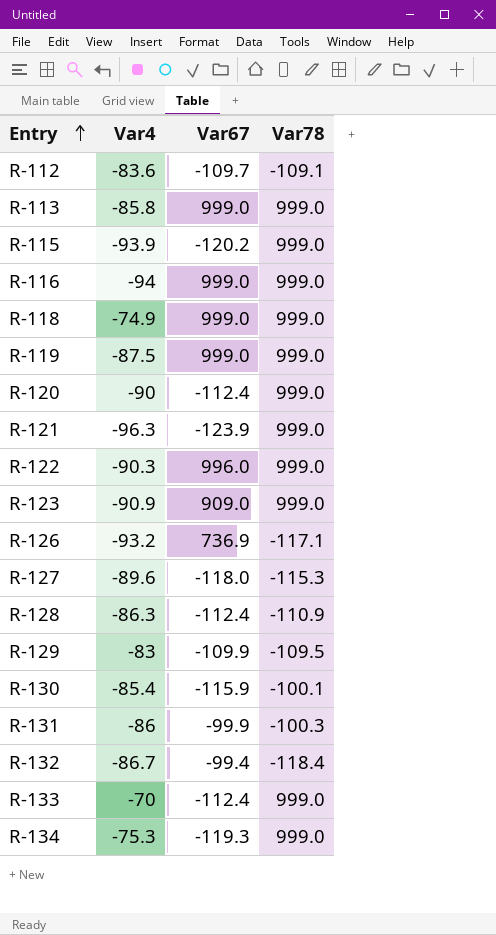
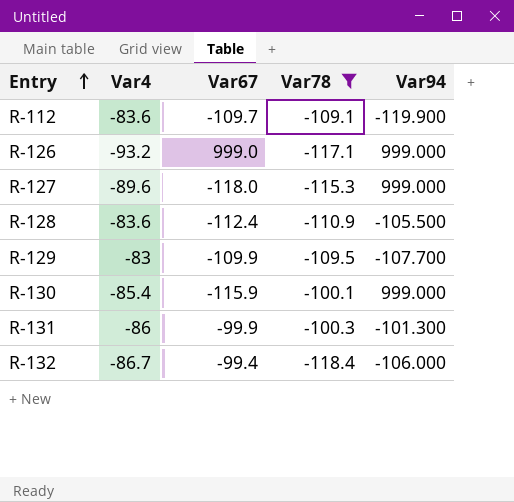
filter: none -> Var78 != 999.0
column Var94 | position: none -> 5
R-126 | Var67: 736.9 -> 999.0
R-128 | Var4: -86.3 -> -83.6

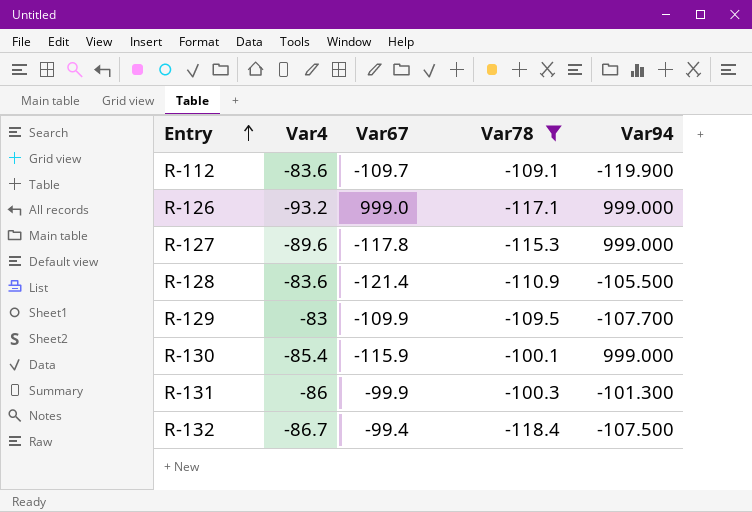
R-127 | Var67: -118.0 -> -117.8
R-128 | Var67: -112.4 -> -121.4
R-132 | Var94: -106.000 -> -107.500

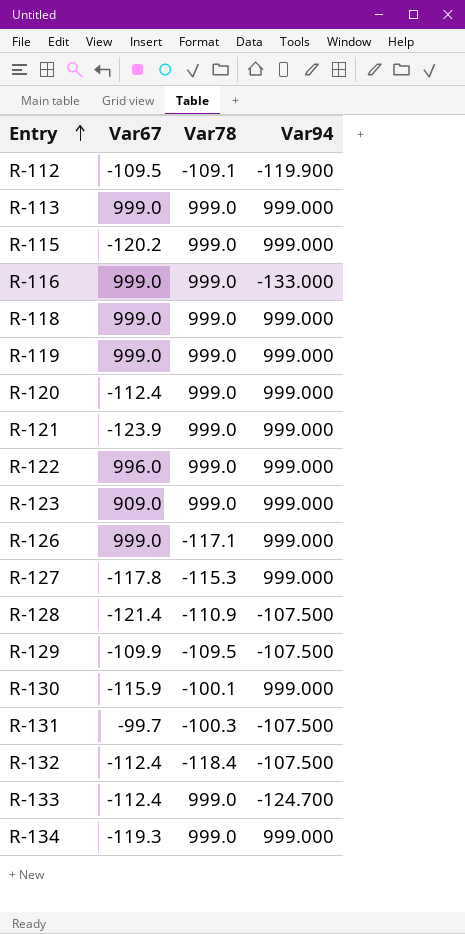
filter: Var78 != 999.0 -> none
column Var4 | position: 2 -> none
R-112 | Var67: -109.7 -> -109.5
R-128 | Var94: -105.500 -> -107.500
R-129 | Var94: -107.700 -> -107.500
R-131 | Var67: -99.9 -> -99.7
R-131 | Var94: -101.300 -> -107.500
R-132 | Var67: -99.4 -> -112.4

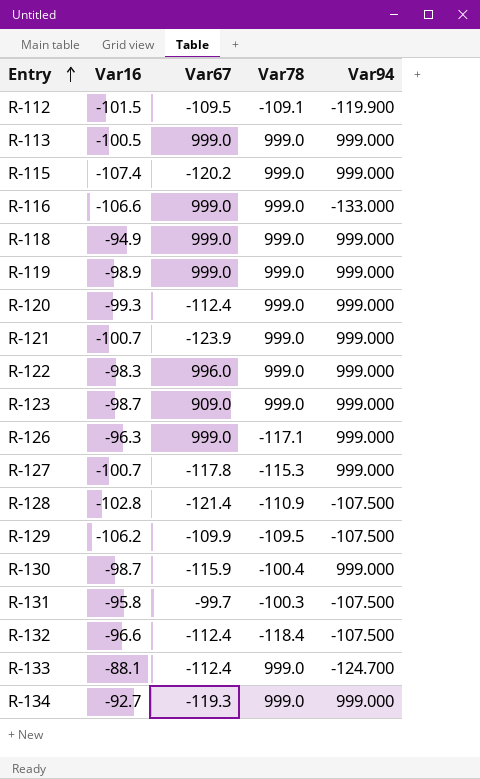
column Var16 | position: none -> 2
R-130 | Var78: -100.1 -> -100.4

